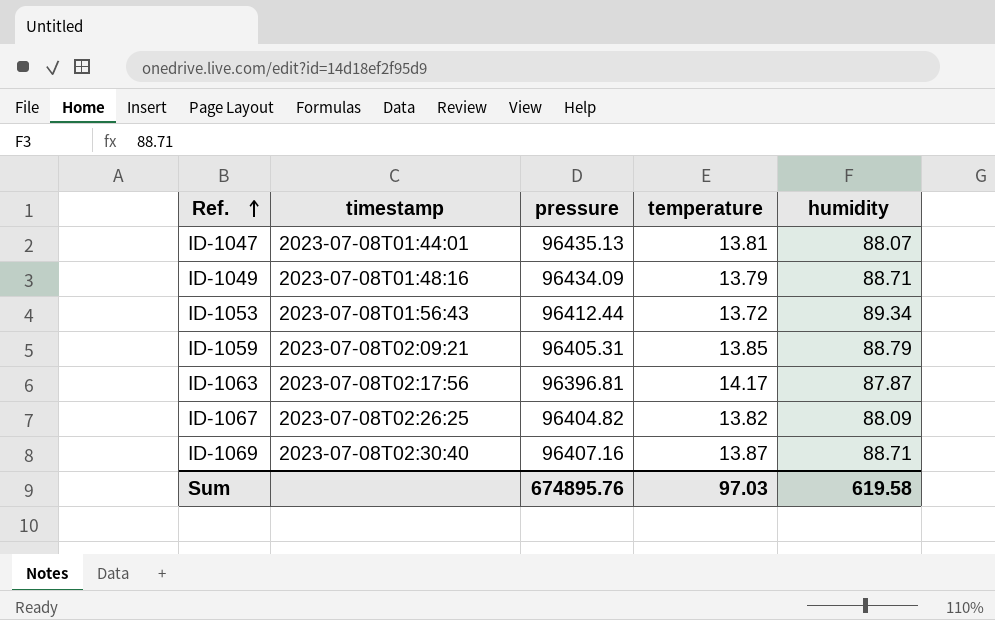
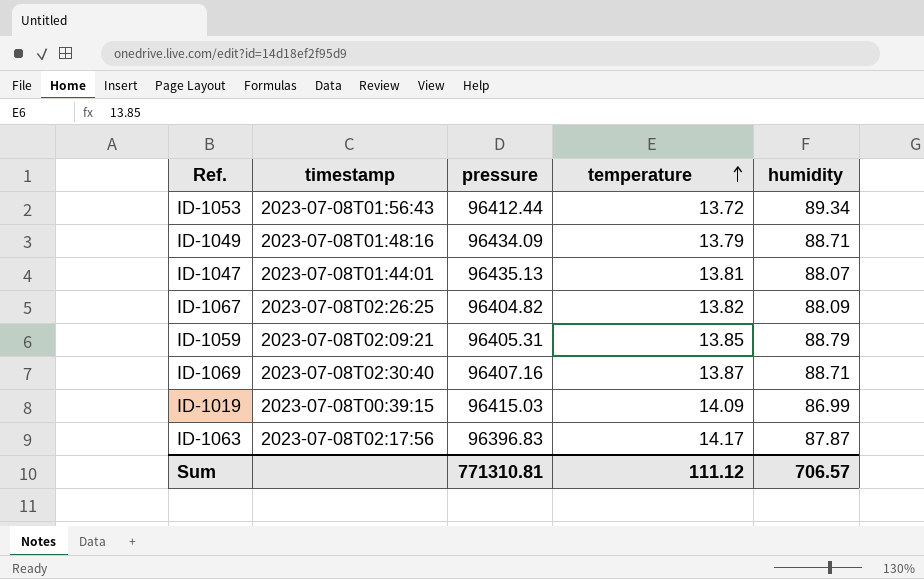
row order: Ref. ascending -> temperature ascending
row ID-1019: none -> 2023-07-08T00:39:15 | 96415.03 | 14.09 | 86.99
ID-1063 | pressure: 96396.81 -> 96396.83
Sum | pressure: 674895.76 -> 771310.81
Sum | temperature: 97.03 -> 111.12
Sum | humidity: 619.58 -> 706.57

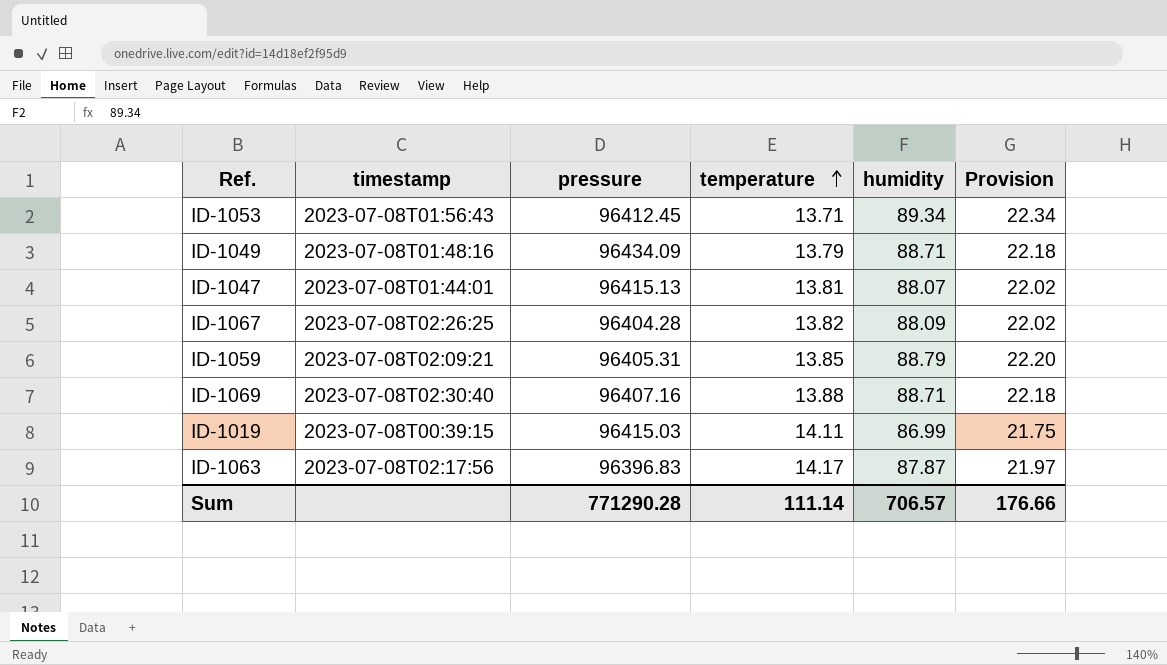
column Provision | formula: none -> [humidity] * 0.25
ID-1053 | pressure: 96412.44 -> 96412.45
ID-1053 | temperature: 13.72 -> 13.71
ID-1047 | pressure: 96435.13 -> 96415.13
ID-1067 | pressure: 96404.82 -> 96404.28
ID-1069 | temperature: 13.87 -> 13.88
ID-1019 | temperature: 14.09 -> 14.11
Sum | pressure: 771310.81 -> 771290.28
Sum | temperature: 111.12 -> 111.14

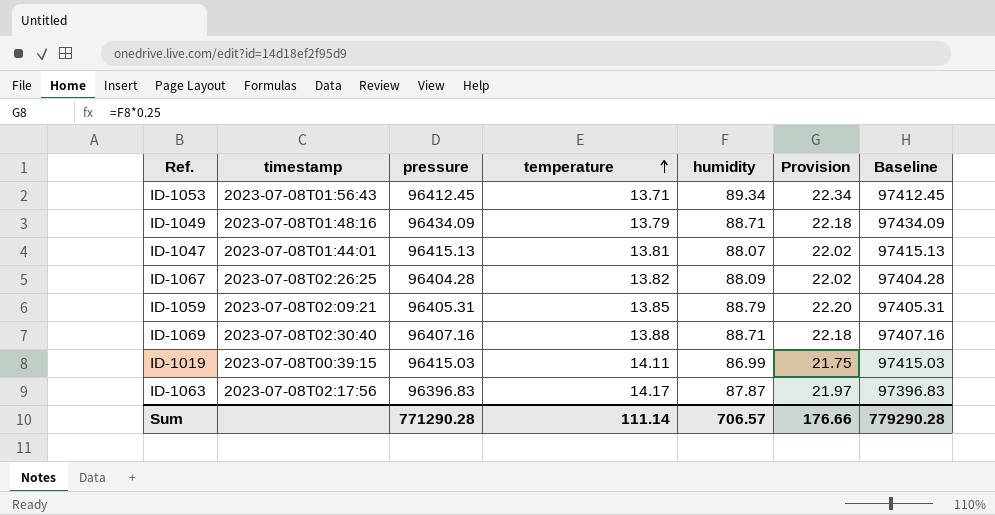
column Baseline | formula: none -> [pressure] + 1000

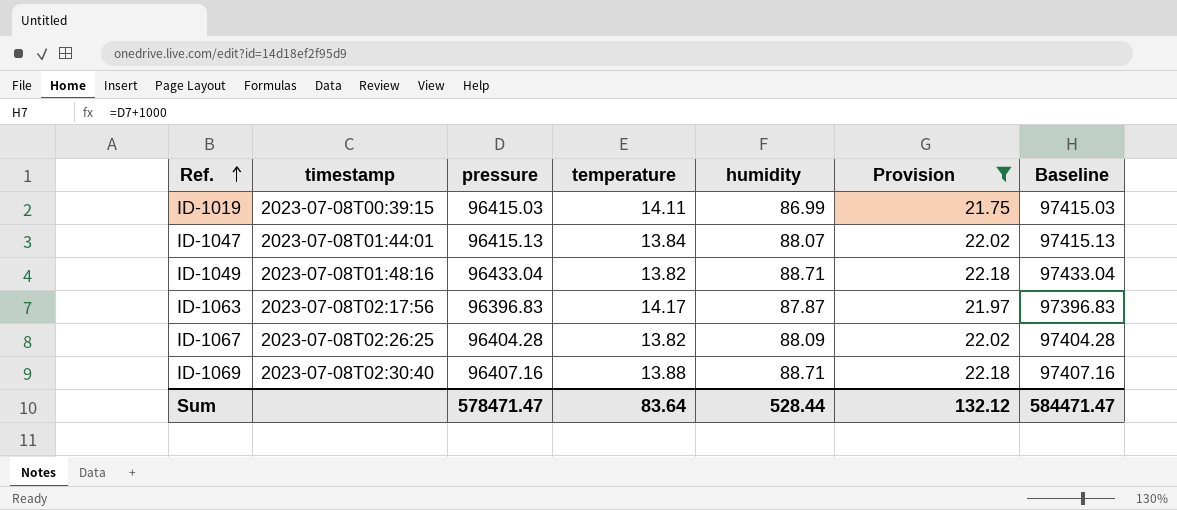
filter: none -> Provision <= 22.18
row order: temperature ascending -> Ref. ascending
ID-1047 | temperature: 13.81 -> 13.84
ID-1049 | pressure: 96434.09 -> 96433.04
ID-1049 | temperature: 13.79 -> 13.82
ID-1049 | Baseline: 97434.09 -> 97433.04
Sum | pressure: 771290.28 -> 578471.47
Sum | temperature: 111.14 -> 83.64
Sum | humidity: 706.57 -> 528.44
Sum | Provision: 176.66 -> 132.12
Sum | Baseline: 779290.28 -> 584471.47

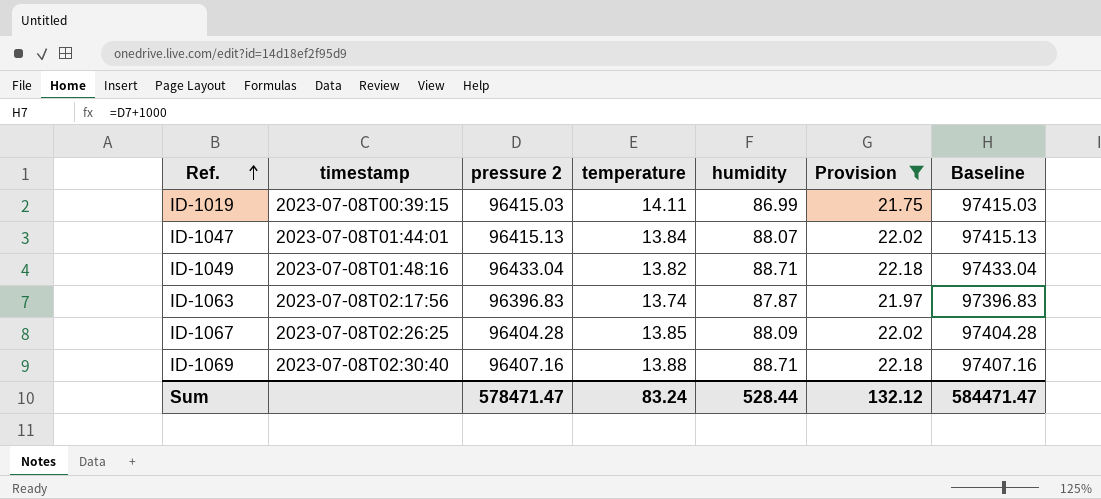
column name: pressure -> pressure 2
ID-1063 | temperature: 14.17 -> 13.74
ID-1067 | temperature: 13.82 -> 13.85
Sum | temperature: 83.64 -> 83.24

